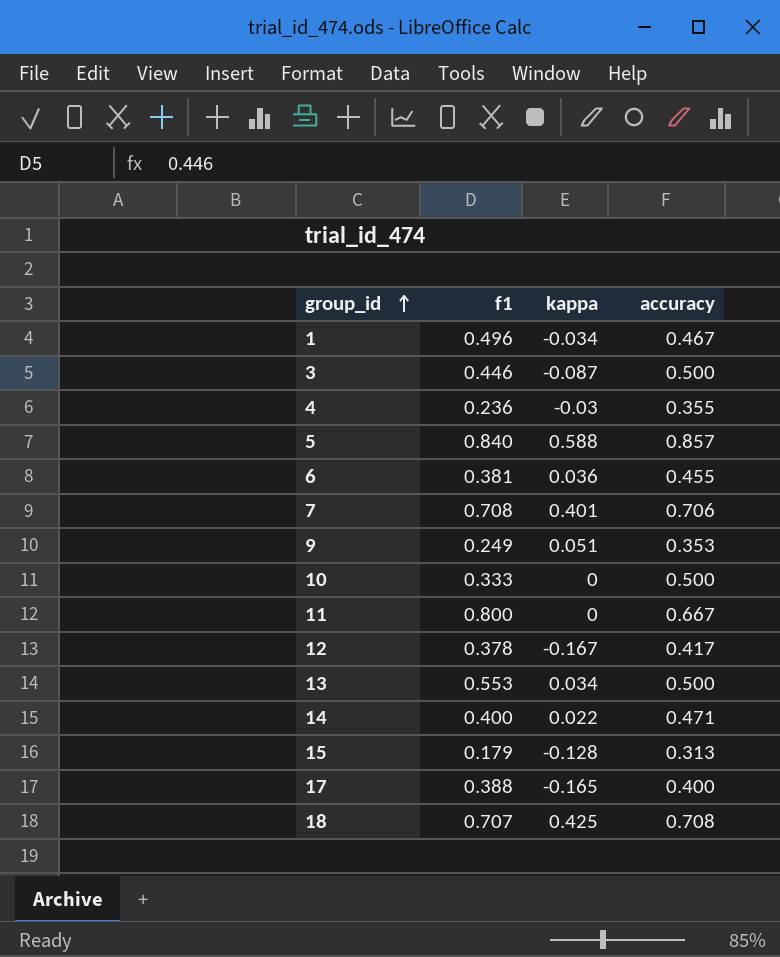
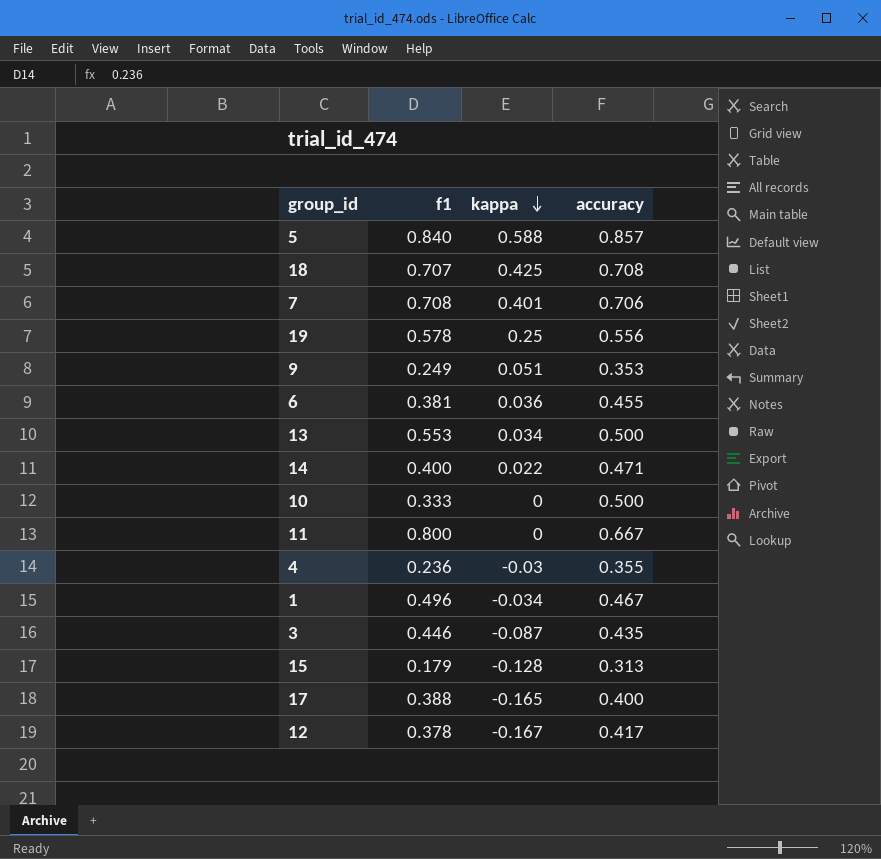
row order: group_id ascending -> kappa descending
row 19: none -> 0.578 | 0.25 | 0.556
3 | accuracy: 0.500 -> 0.435

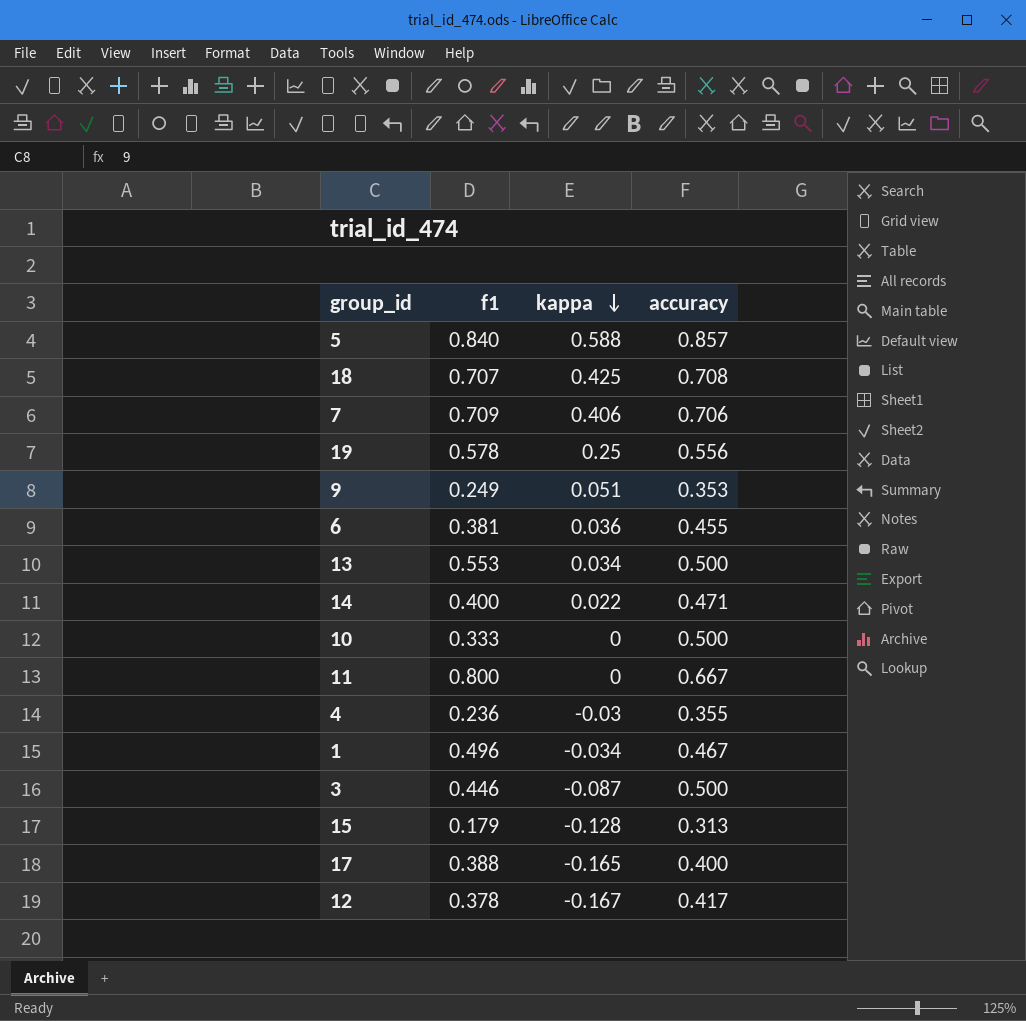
7 | f1: 0.708 -> 0.709
7 | kappa: 0.401 -> 0.406
3 | accuracy: 0.435 -> 0.500

